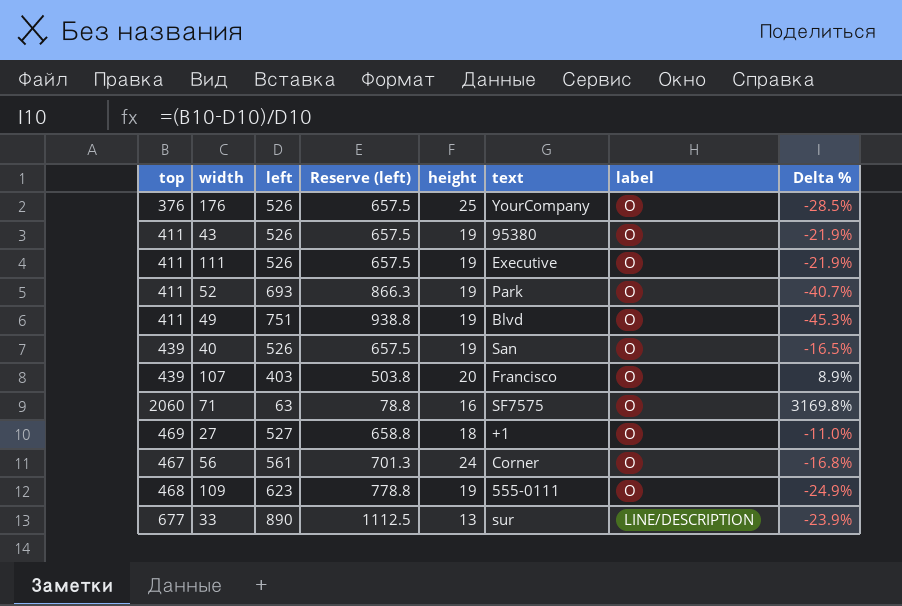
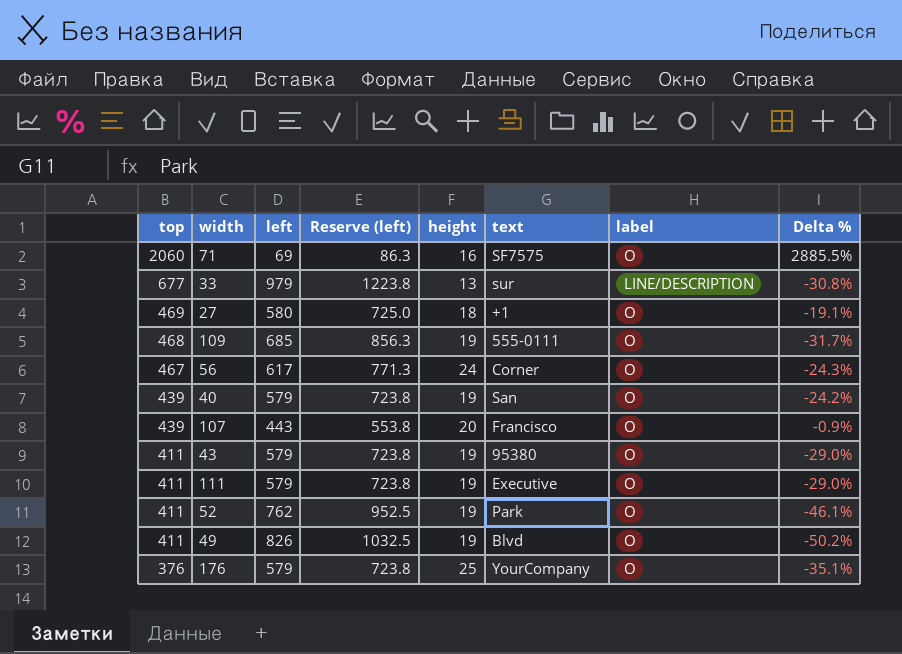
row order: label descending -> top descending
71 | left: 63 -> 69
71 | Reserve (left): 78.8 -> 86.3
71 | Delta %: 3169.8% -> 2885.5%
33 | left: 890 -> 979
33 | Reserve (left): 1112.5 -> 1223.8
33 | Delta %: -23.9% -> -30.8%
27 | left: 527 -> 580
27 | Reserve (left): 658.8 -> 725.0
27 | Delta %: -11.0% -> -19.1%
109 | left: 623 -> 685
109 | Reserve (left): 778.8 -> 856.3
109 | Delta %: -24.9% -> -31.7%
56 | left: 561 -> 617
56 | Reserve (left): 701.3 -> 771.3
56 | Delta %: -16.8% -> -24.3%
40 | left: 526 -> 579
40 | Reserve (left): 657.5 -> 723.8
40 | Delta %: -16.5% -> -24.2%
107 | left: 403 -> 443
107 | Reserve (left): 503.8 -> 553.8
107 | Delta %: 8.9% -> -0.9%
43 | left: 526 -> 579
43 | Reserve (left): 657.5 -> 723.8
43 | Delta %: -21.9% -> -29.0%
111 | left: 526 -> 579
111 | Reserve (left): 657.5 -> 723.8
111 | Delta %: -21.9% -> -29.0%
52 | left: 693 -> 762
52 | Reserve (left): 866.3 -> 952.5
52 | Delta %: -40.7% -> -46.1%
49 | left: 751 -> 826
49 | Reserve (left): 938.8 -> 1032.5
49 | Delta %: -45.3% -> -50.2%
176 | left: 526 -> 579
176 | Reserve (left): 657.5 -> 723.8
176 | Delta %: -28.5% -> -35.1%

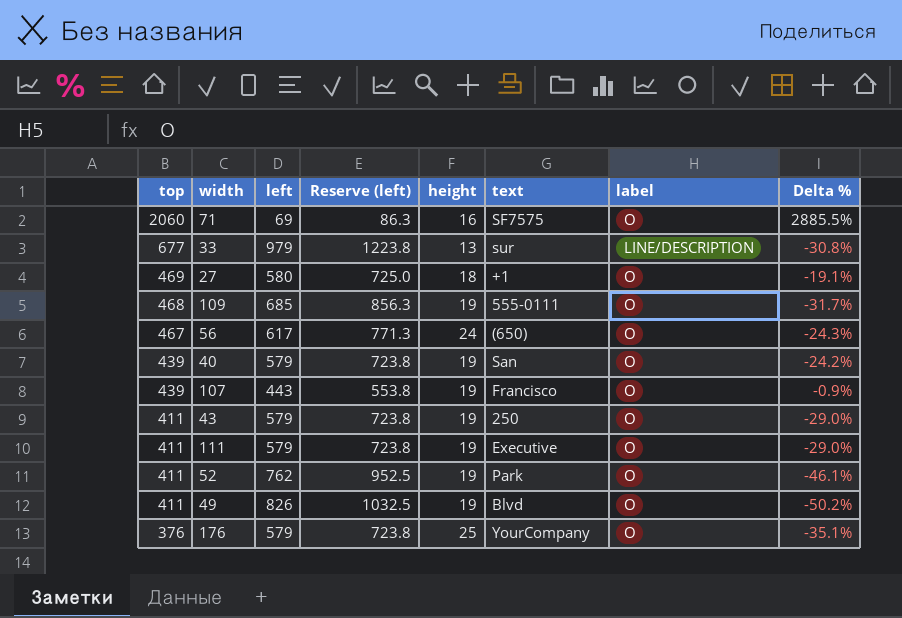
56 | text: Corner -> (650)
107 | height: 20 -> 19
43 | text: 95380 -> 250

